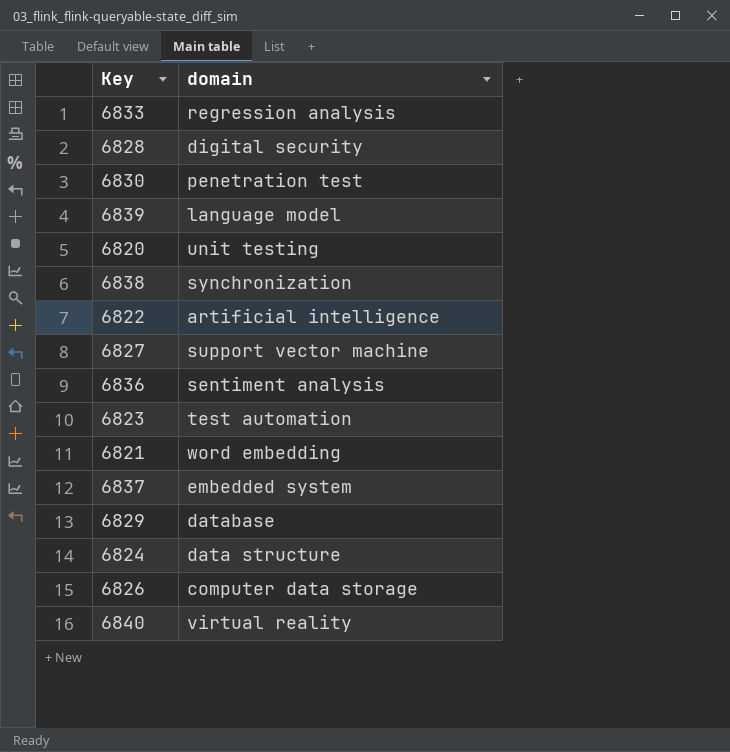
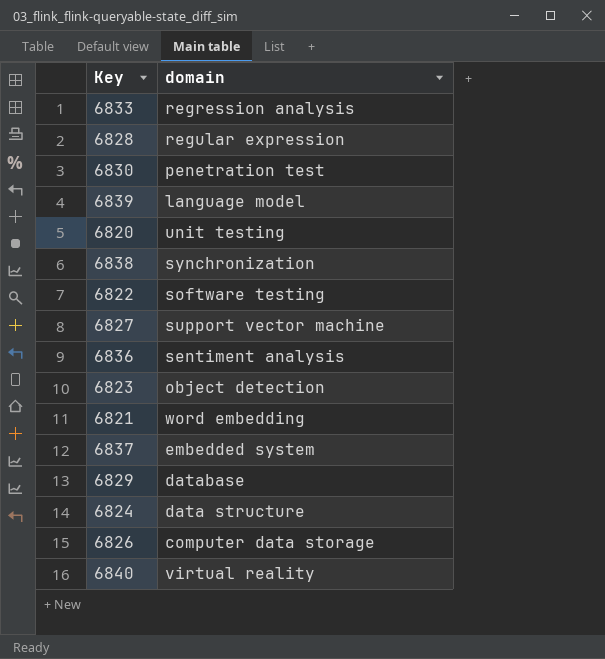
6828 | domain: digital security -> regular expression
6822 | domain: artificial intelligence -> software testing
6823 | domain: test automation -> object detection

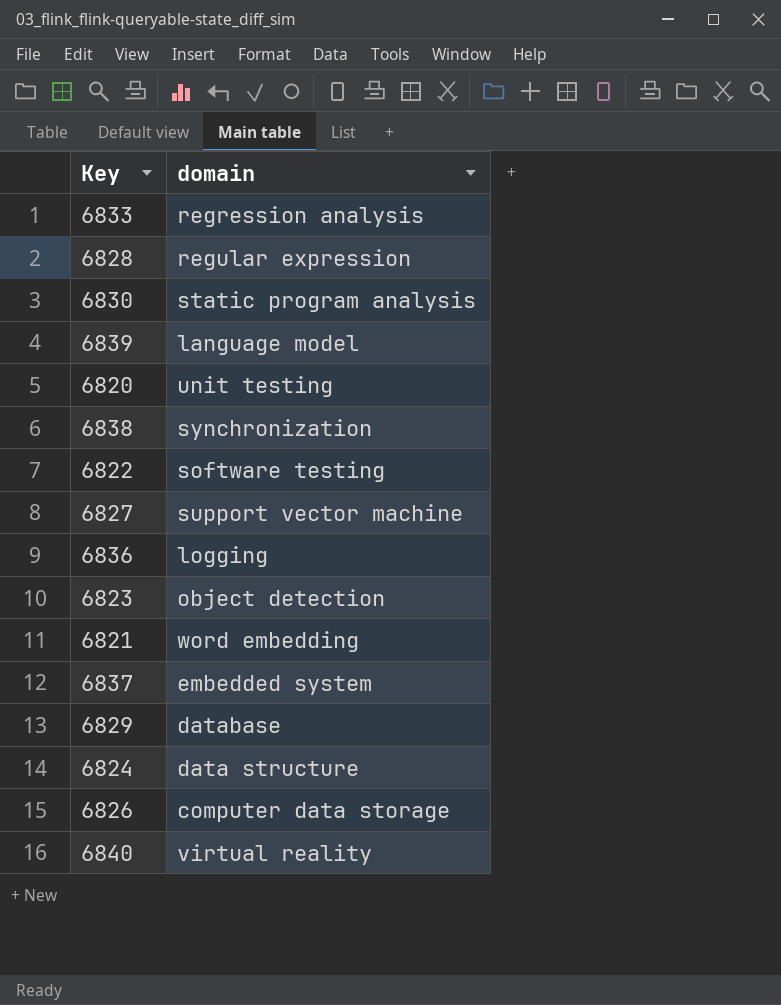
6830 | domain: penetration test -> static program analysis
6836 | domain: sentiment analysis -> logging

